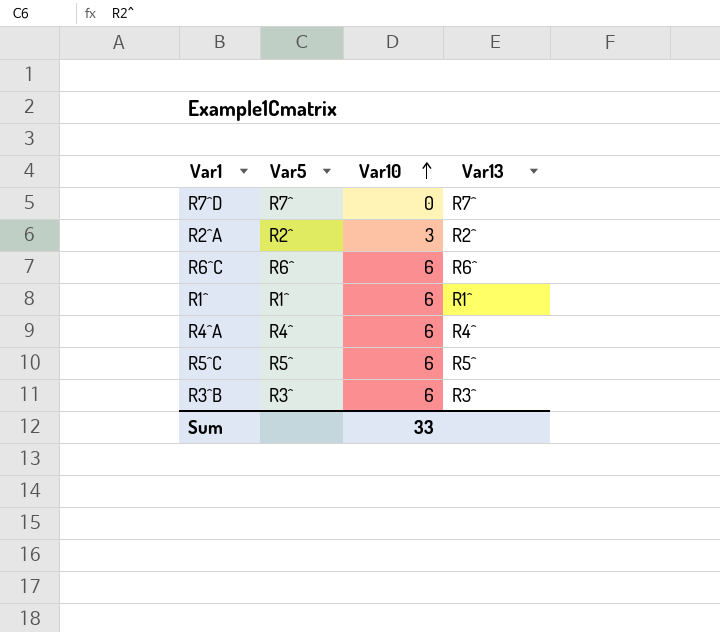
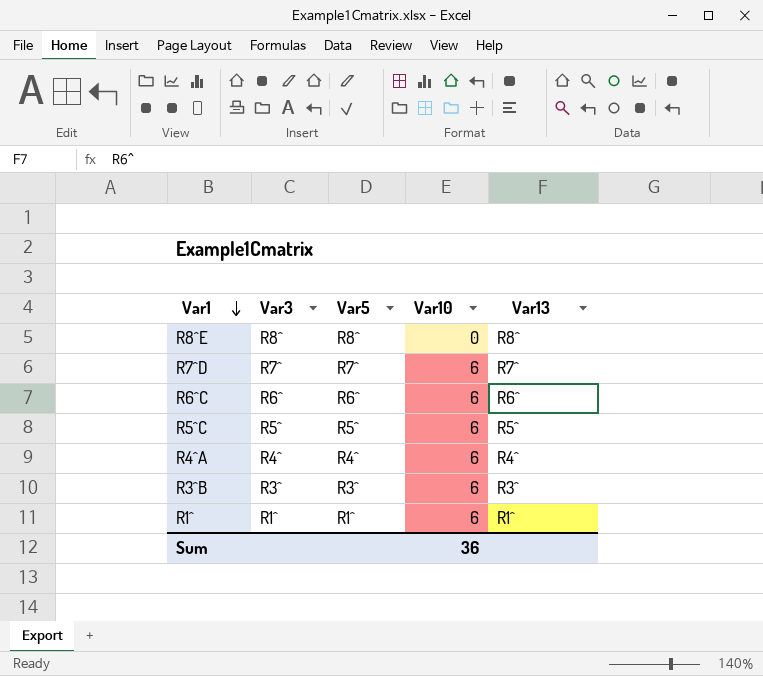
row order: Var10 ascending -> Var1 descending
column Var3 | position: none -> 2
row R2^A: R2^ | 3 | R2^ -> none
row R8^E: none -> R8^ | R8^ | 0 | R8^
R7^D | Var10: 0 -> 6
Sum | Var10: 33 -> 36

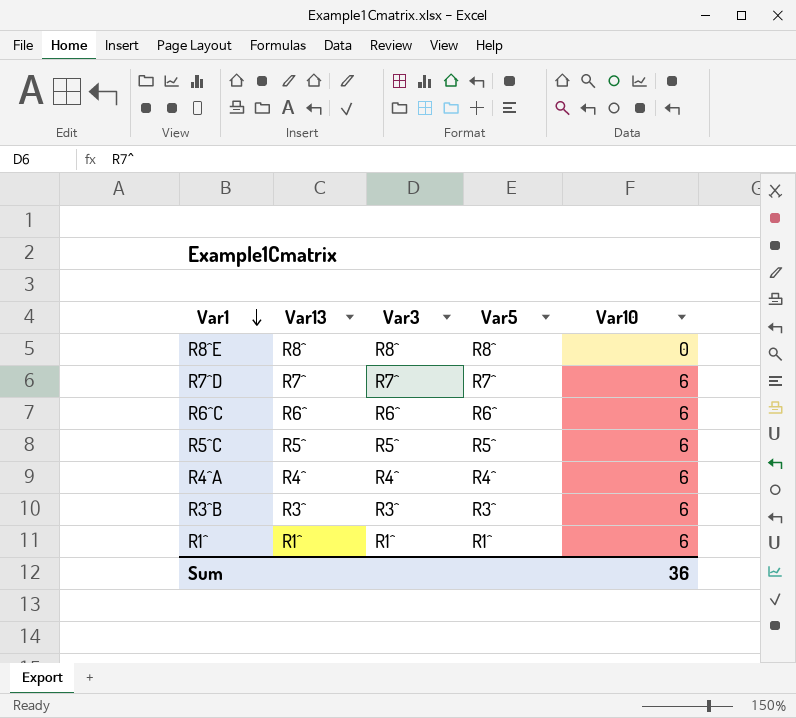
column Var13 | position: 5 -> 2

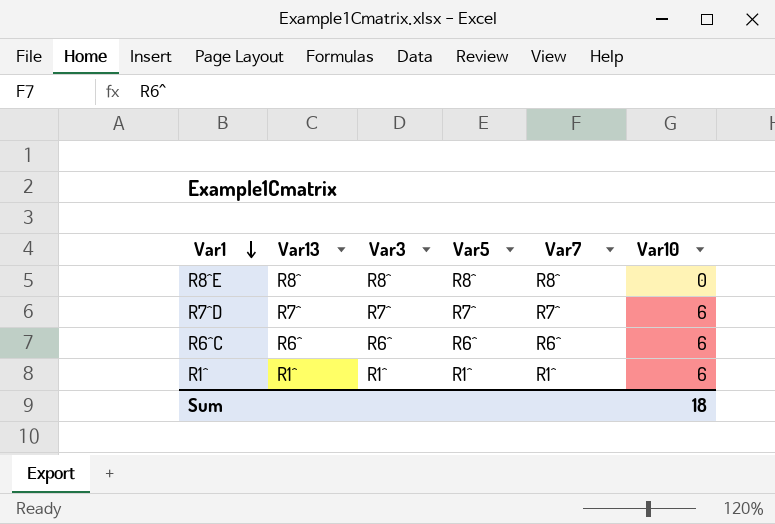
column Var7 | position: none -> 5
row R5^C: R5^ | R5^ | R5^ | 6 -> none
row R4^A: R4^ | R4^ | R4^ | 6 -> none
row R3^B: R3^ | R3^ | R3^ | 6 -> none
Sum | Var10: 36 -> 18

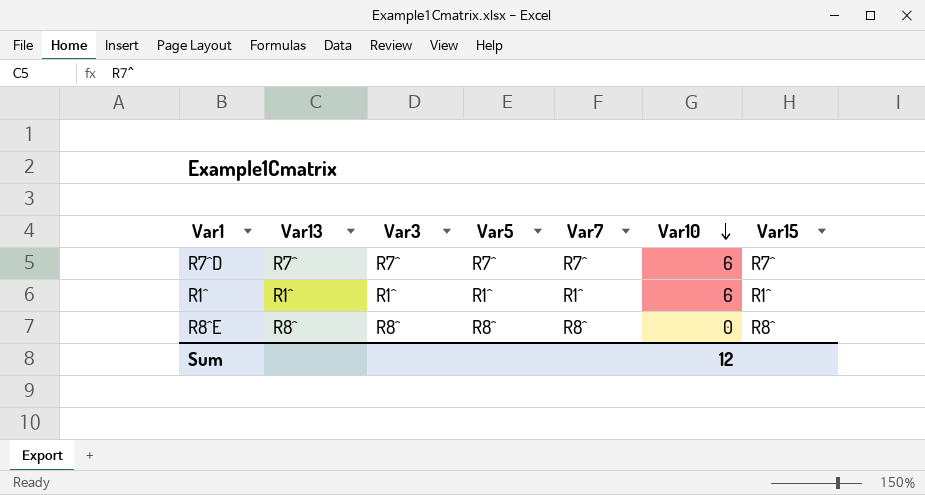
row order: Var1 descending -> Var10 descending
column Var15 | position: none -> 7
row R6^C: R6^ | R6^ | R6^ | R6^ | 6 -> none
Sum | Var10: 18 -> 12

